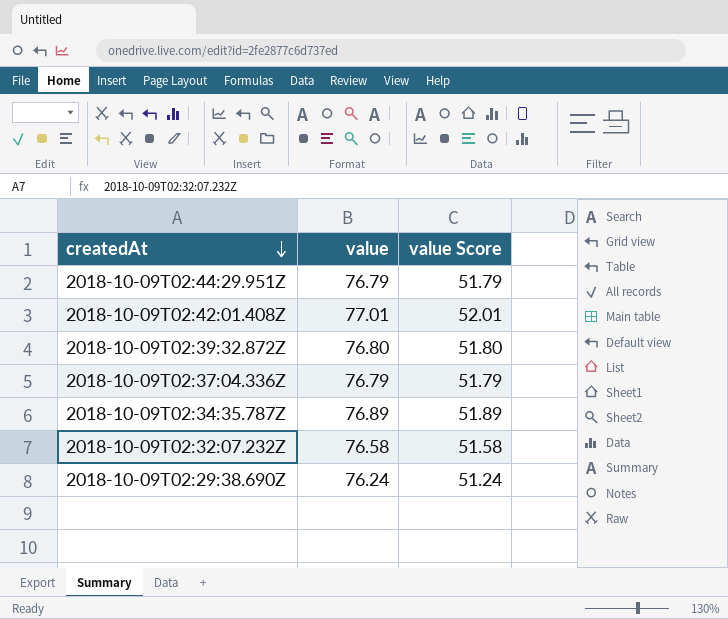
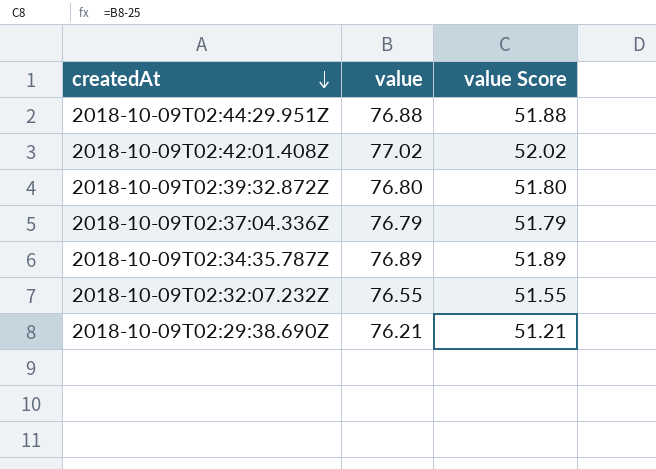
2018-10-09T02:44:29.951Z | value: 76.79 -> 76.88
2018-10-09T02:44:29.951Z | value Score: 51.79 -> 51.88
2018-10-09T02:42:01.408Z | value: 77.01 -> 77.02
2018-10-09T02:42:01.408Z | value Score: 52.01 -> 52.02
2018-10-09T02:32:07.232Z | value: 76.58 -> 76.55
2018-10-09T02:32:07.232Z | value Score: 51.58 -> 51.55
2018-10-09T02:29:38.690Z | value: 76.24 -> 76.21
2018-10-09T02:29:38.690Z | value Score: 51.24 -> 51.21

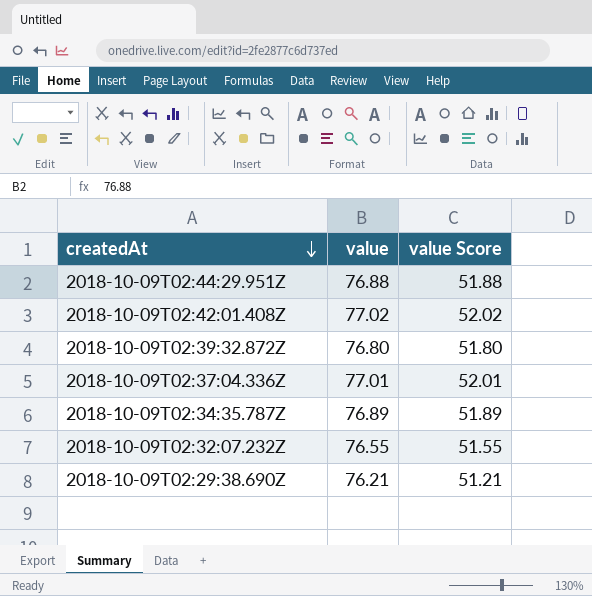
2018-10-09T02:37:04.336Z | value: 76.79 -> 77.01
2018-10-09T02:37:04.336Z | value Score: 51.79 -> 52.01

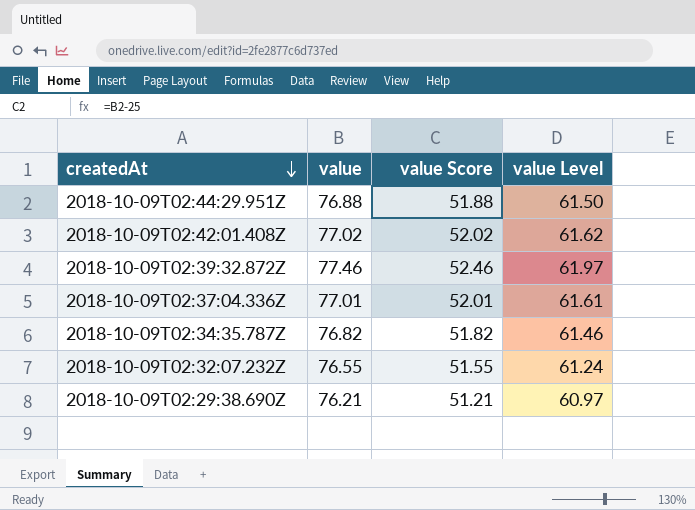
column value Level | formula: none -> [value] * 0.8
2018-10-09T02:39:32.872Z | value: 76.80 -> 77.46
2018-10-09T02:39:32.872Z | value Score: 51.80 -> 52.46
2018-10-09T02:34:35.787Z | value: 76.89 -> 76.82
2018-10-09T02:34:35.787Z | value Score: 51.89 -> 51.82

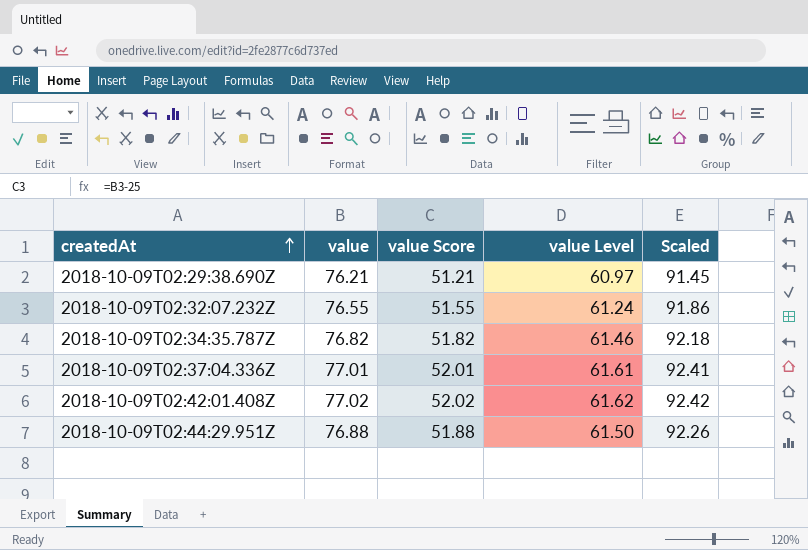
row order: createdAt descending -> createdAt ascending
column Scaled | formula: none -> [value] * 1.2
row 2018-10-09T02:39:32.872Z: 77.46 | 52.46 | 61.97 -> none

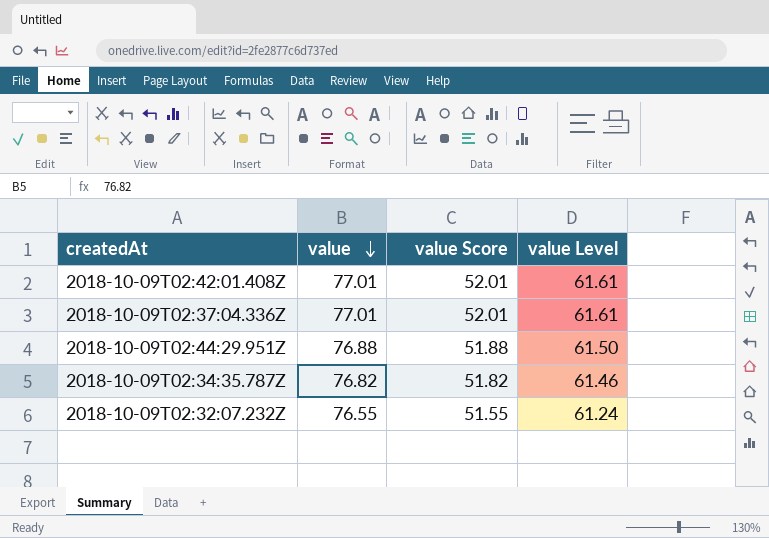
row order: createdAt ascending -> value descending
column Scaled | formula: [value] * 1.2 -> none
row 2018-10-09T02:29:38.690Z: 76.21 | 51.21 | 60.97 | 91.45 -> none
2018-10-09T02:42:01.408Z | value: 77.02 -> 77.01
2018-10-09T02:42:01.408Z | value Score: 52.02 -> 52.01
2018-10-09T02:42:01.408Z | value Level: 61.62 -> 61.61

